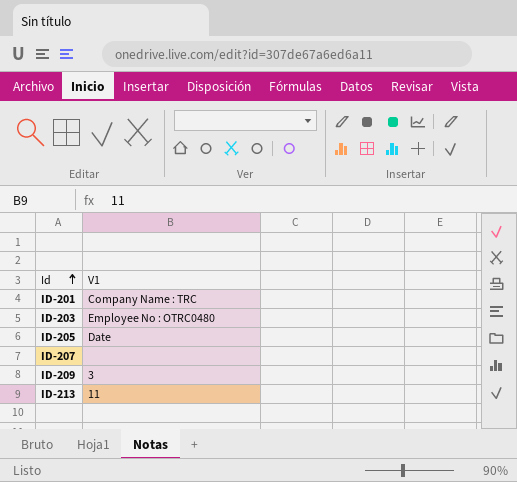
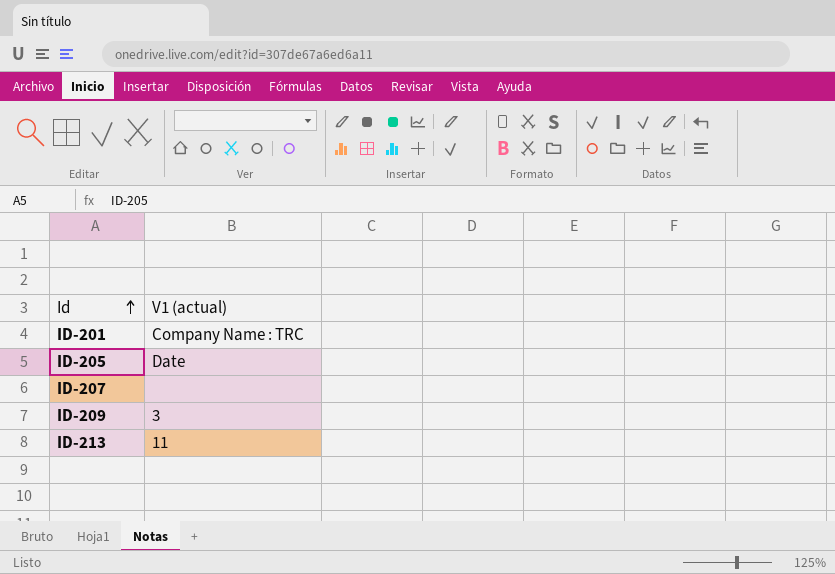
column name: V1 -> V1 (actual)
row ID-203: Employee No : OTRC0480 -> none

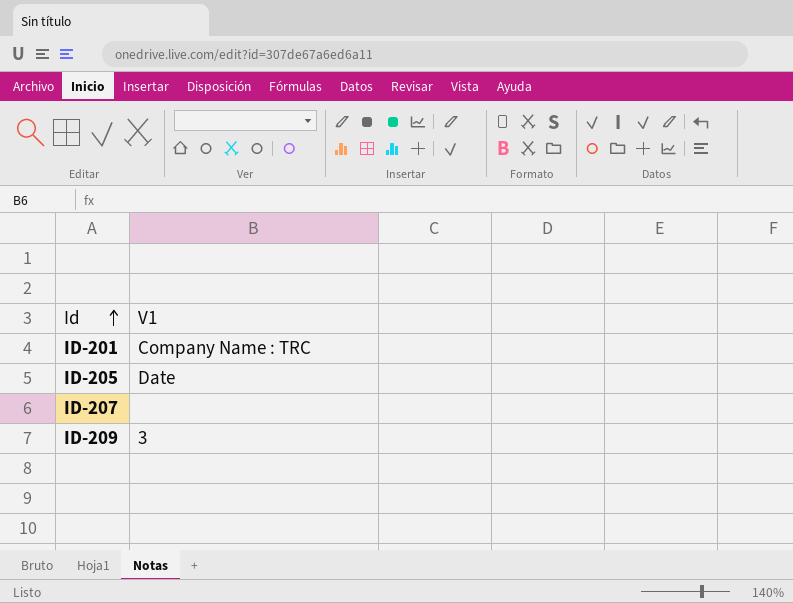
column name: V1 (actual) -> V1
row ID-213: 11 -> none

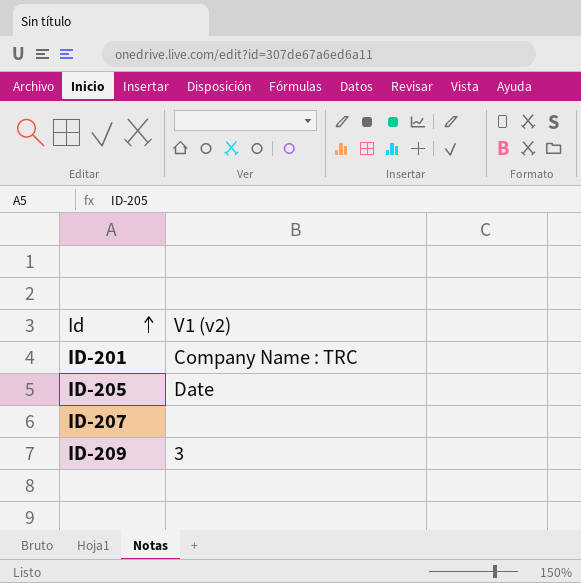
column name: V1 -> V1 (v2)

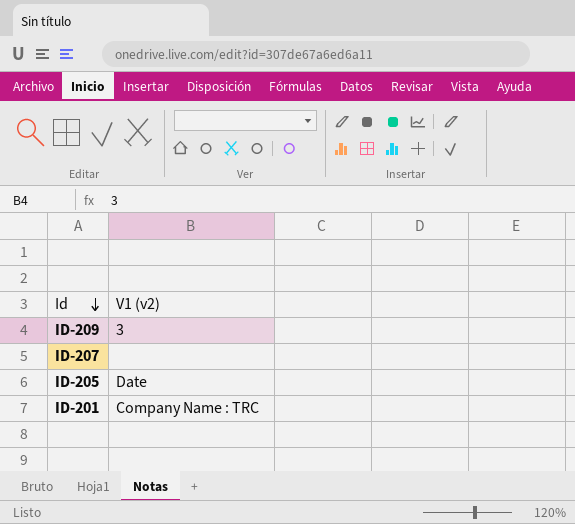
row order: Id ascending -> Id descending

